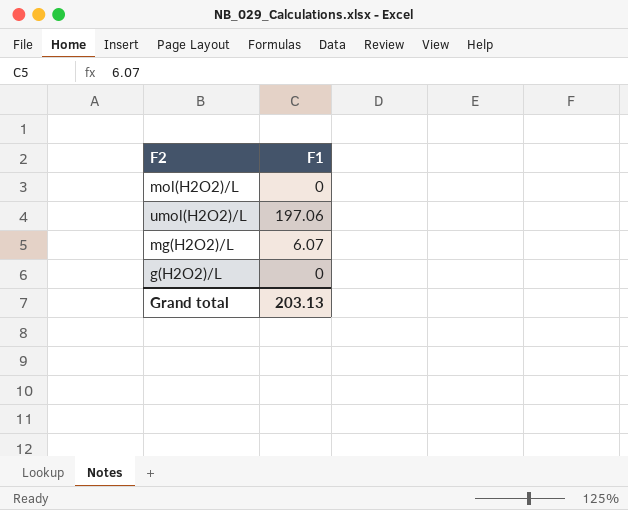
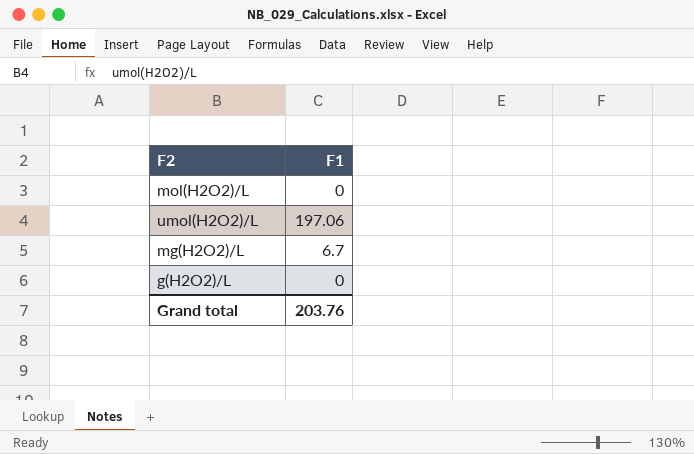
mg(H2O2)/L | F1: 6.07 -> 6.7
Grand total | F1: 203.13 -> 203.76

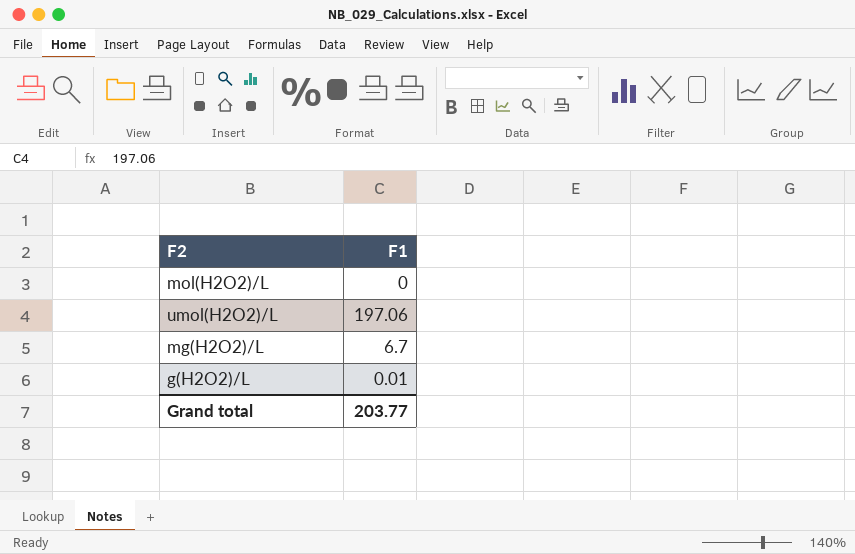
g(H2O2)/L | F1: 0 -> 0.01
Grand total | F1: 203.76 -> 203.77

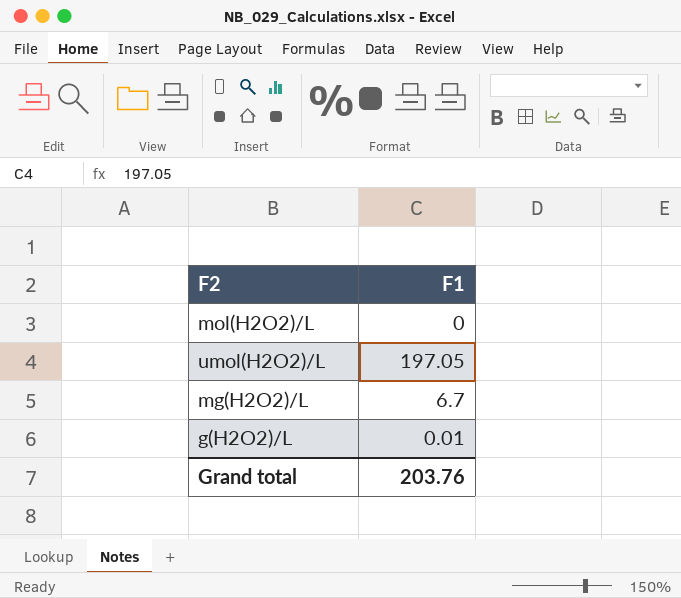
umol(H2O2)/L | F1: 197.06 -> 197.05
Grand total | F1: 203.77 -> 203.76

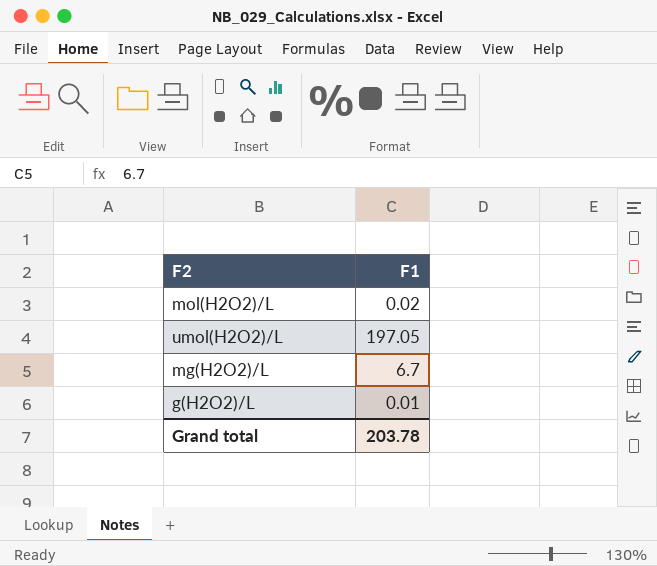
mol(H2O2)/L | F1: 0 -> 0.02
Grand total | F1: 203.76 -> 203.78

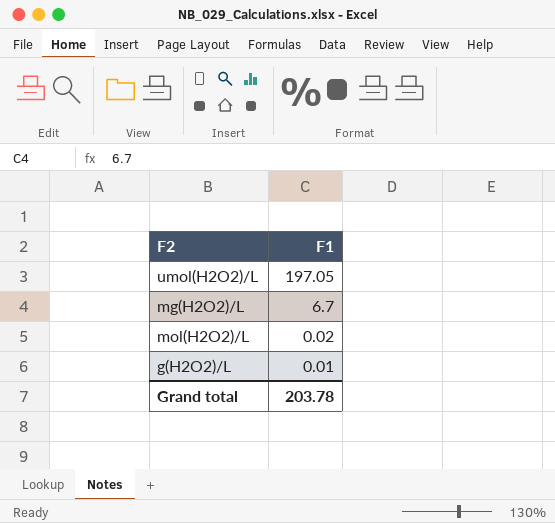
row order: none -> F1 descending

